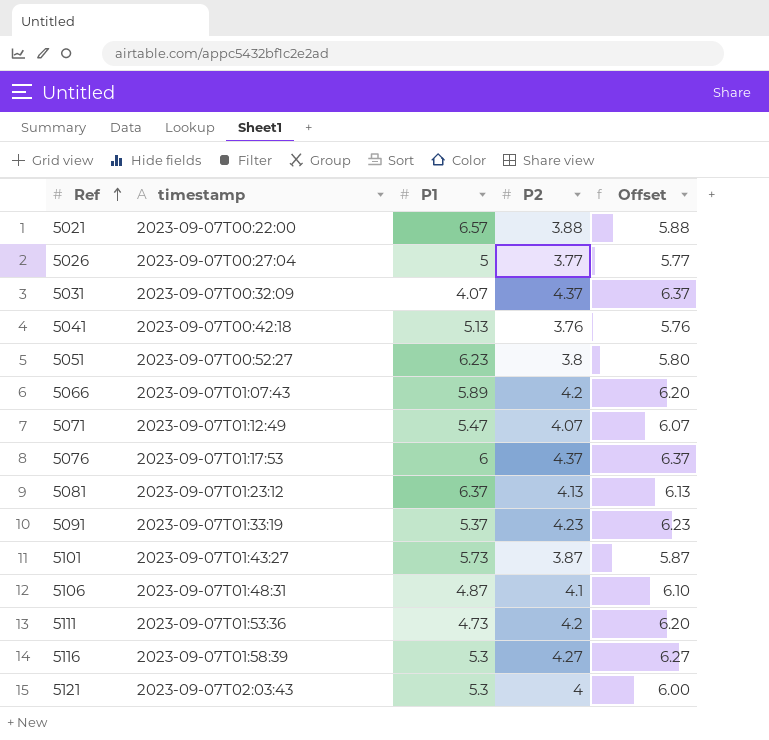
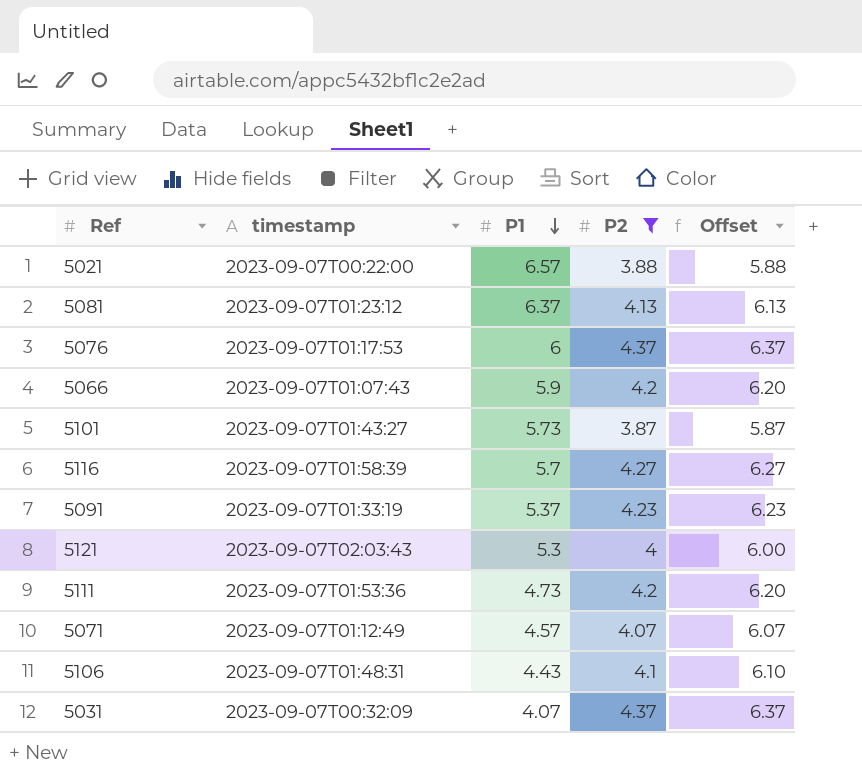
filter: none -> P2 >= 3.87
row order: Ref ascending -> P1 descending
5066 | P1: 5.89 -> 5.9
5116 | P1: 5.3 -> 5.7
5071 | P1: 5.47 -> 4.57
5106 | P1: 4.87 -> 4.43

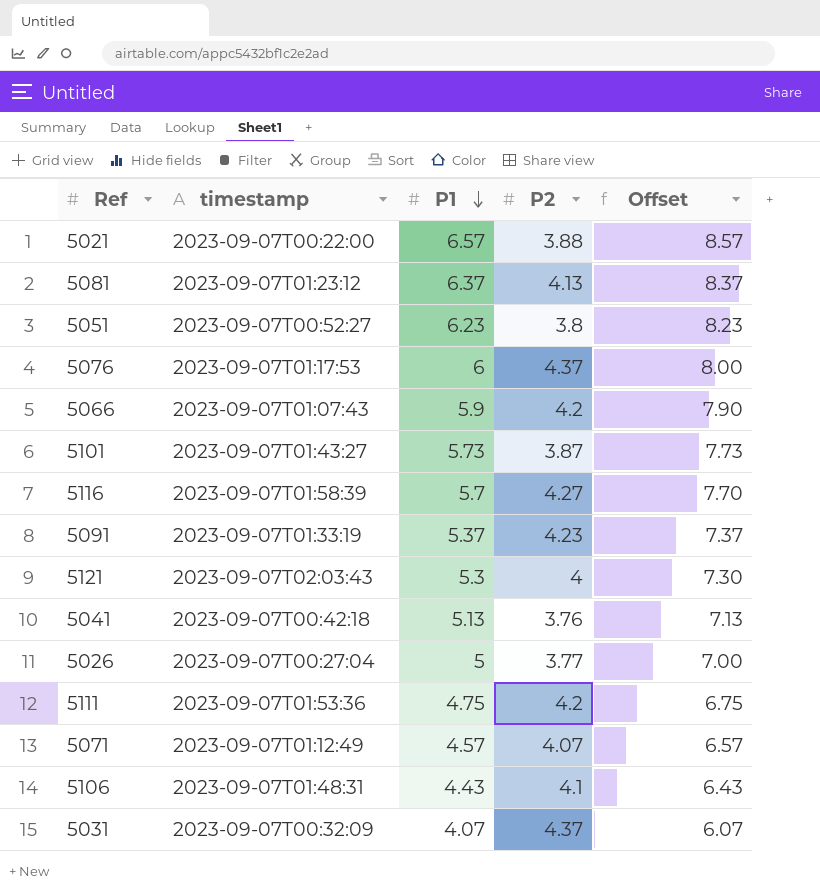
filter: P2 >= 3.87 -> none
column Offset | formula: [P2] + 2 -> [P1] + 2
5111 | P1: 4.73 -> 4.75

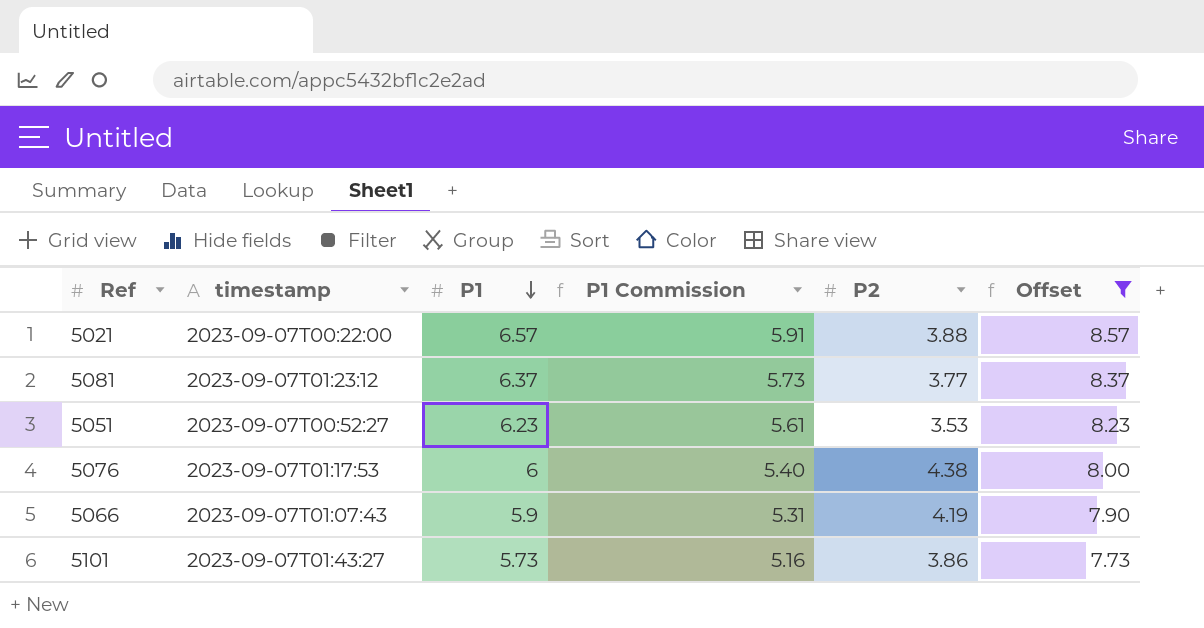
filter: none -> Offset >= 7.73
column P1 Commission | formula: none -> [P1] * 0.9
5081 | P2: 4.13 -> 3.77
5051 | P2: 3.8 -> 3.53
5076 | P2: 4.37 -> 4.38
5066 | P2: 4.2 -> 4.19
5101 | P2: 3.87 -> 3.86

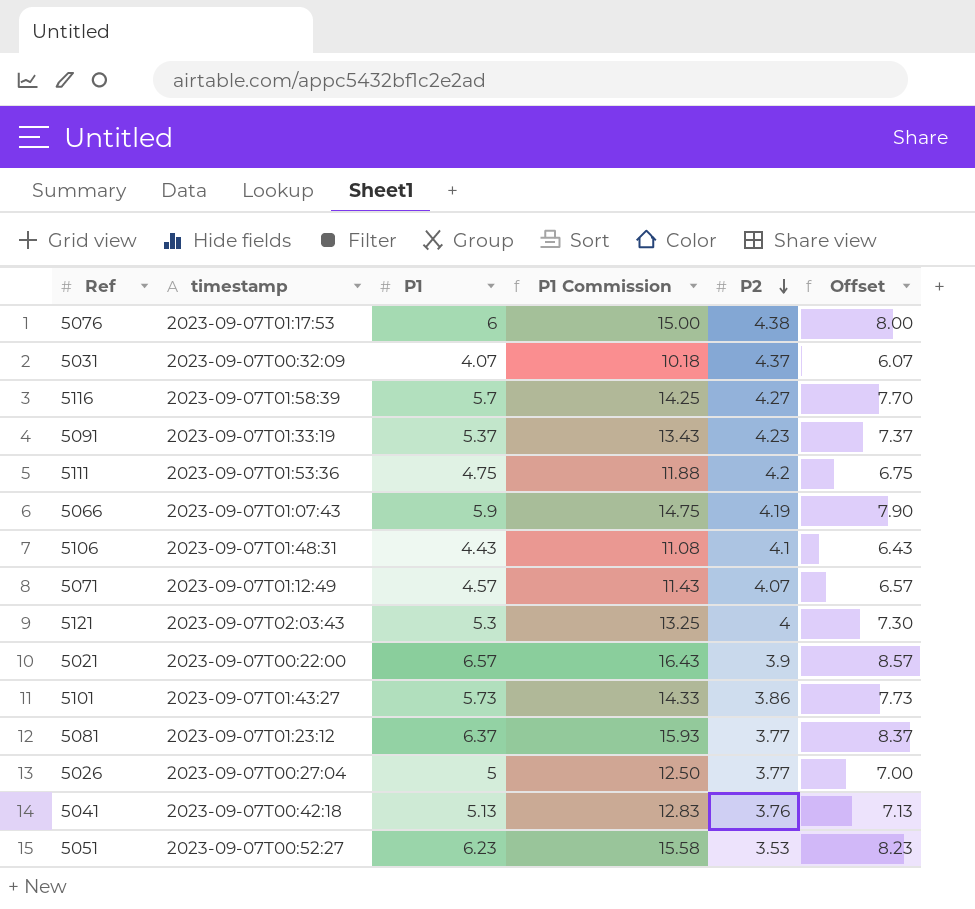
filter: Offset >= 7.73 -> none
row order: P1 descending -> P2 descending
column P1 Commission | formula: [P1] * 0.9 -> [P1] * 2.5
5021 | P2: 3.88 -> 3.9

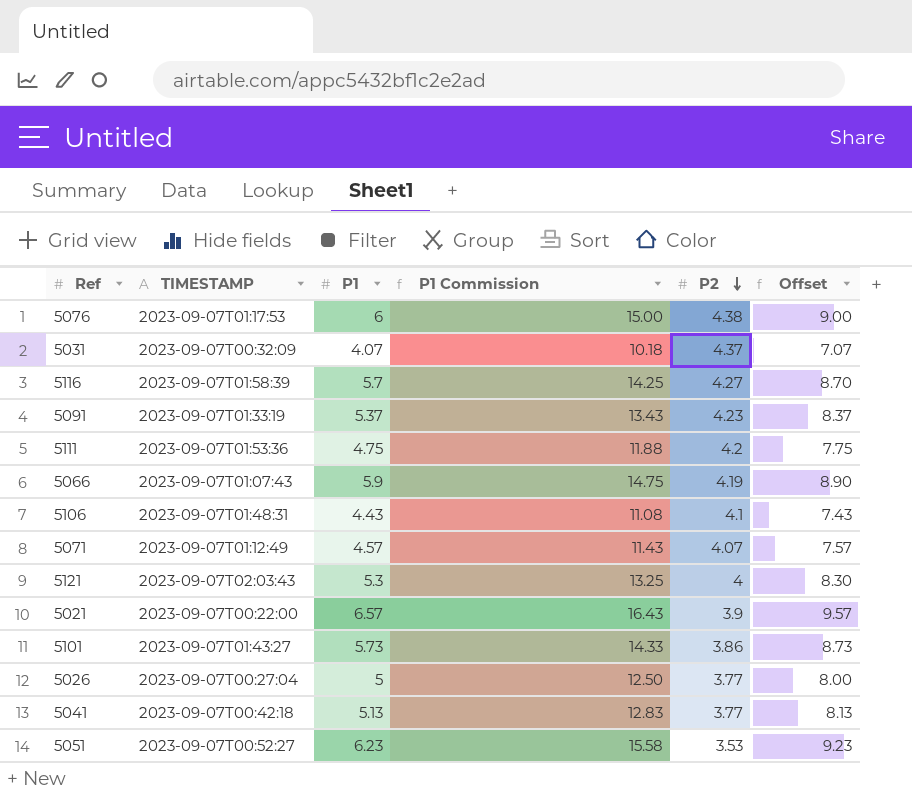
column name: timestamp -> TIMESTAMP
column Offset | formula: [P1] + 2 -> [P1] + 3
row 5081: 2023-09-07T01:23:12 | 6.37 | 15.93 | 3.77 | 8.37 -> none
5041 | P2: 3.76 -> 3.77

